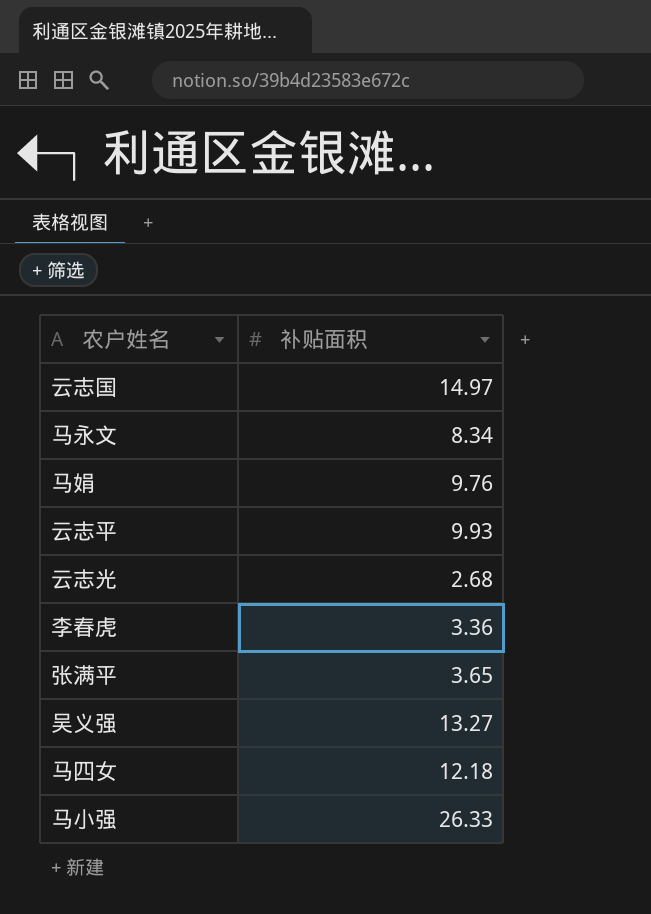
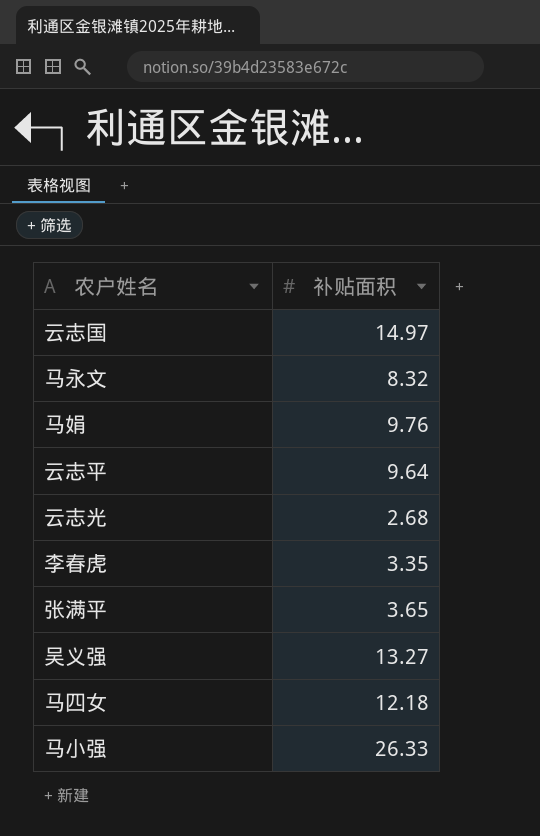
马永文 | 补贴面积: 8.34 -> 8.32
云志平 | 补贴面积: 9.93 -> 9.64
李春虎 | 补贴面积: 3.36 -> 3.35

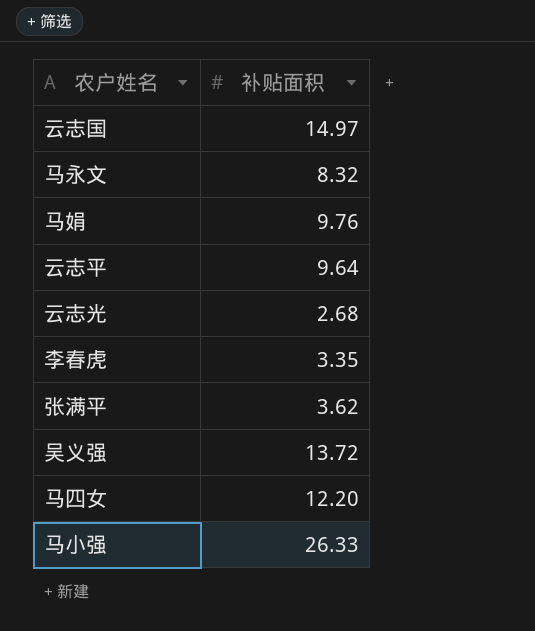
张满平 | 补贴面积: 3.65 -> 3.62
吴义强 | 补贴面积: 13.27 -> 13.72
马四女 | 补贴面积: 12.18 -> 12.20

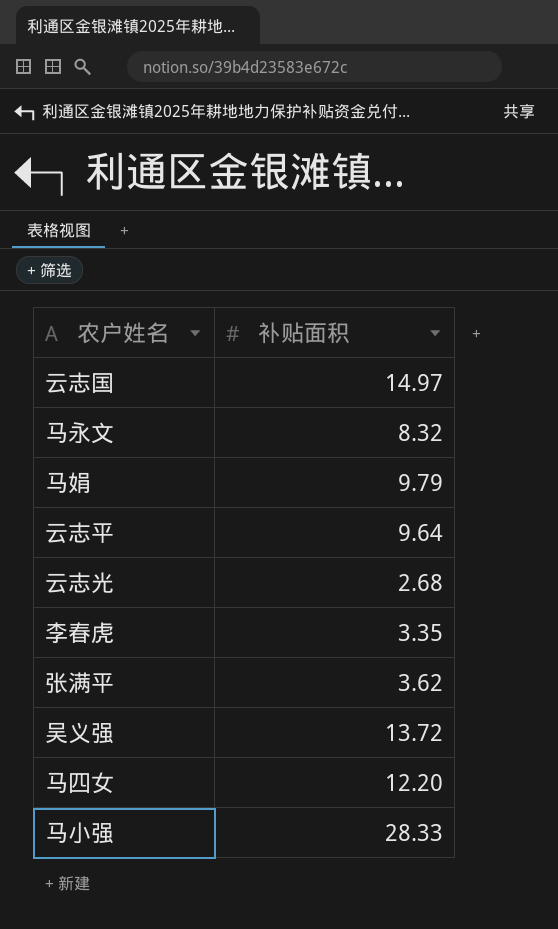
马娟 | 补贴面积: 9.76 -> 9.79
马小强 | 补贴面积: 26.33 -> 28.33

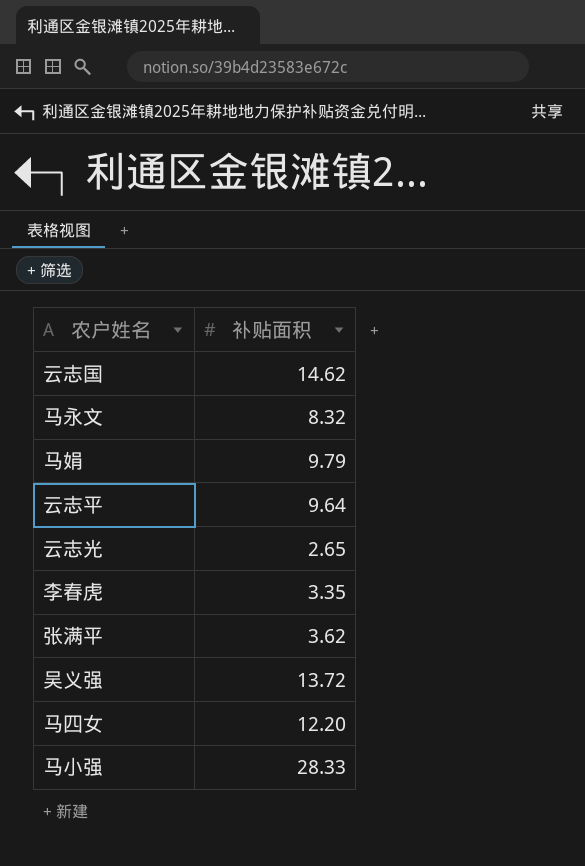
云志国 | 补贴面积: 14.97 -> 14.62
云志光 | 补贴面积: 2.68 -> 2.65

